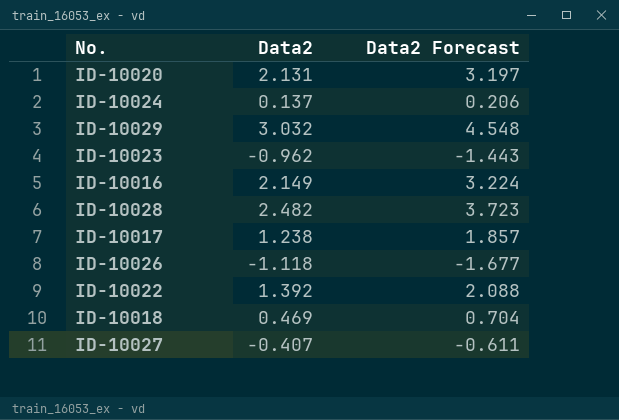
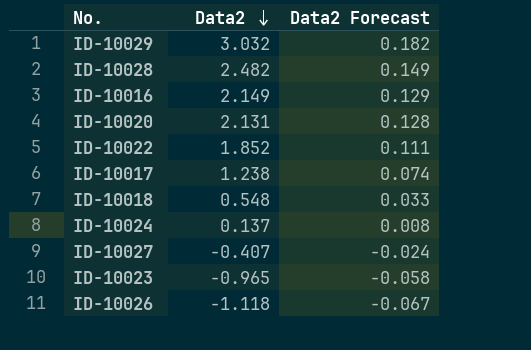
row order: none -> Data2 descending
column Data2 Forecast | formula: [Data2] * 1.5 -> [Data2] * 0.06
ID-10022 | Data2: 1.392 -> 1.852
ID-10018 | Data2: 0.469 -> 0.548
ID-10023 | Data2: -0.962 -> -0.965

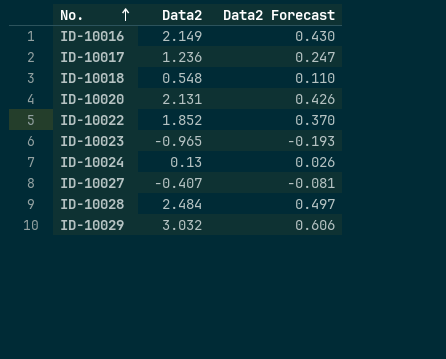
row order: Data2 descending -> No. ascending
column Data2 Forecast | formula: [Data2] * 0.06 -> [Data2] * 0.2
row ID-10026: -1.118 | -0.067 -> none
ID-10017 | Data2: 1.238 -> 1.236
ID-10024 | Data2: 0.137 -> 0.13
ID-10028 | Data2: 2.482 -> 2.484

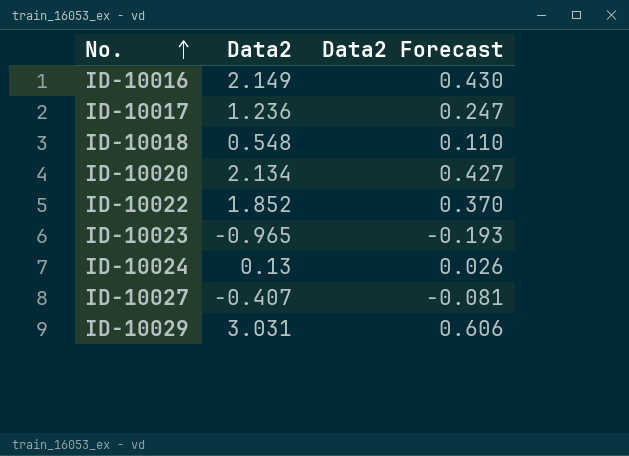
row ID-10028: 2.484 | 0.497 -> none
ID-10020 | Data2: 2.131 -> 2.134
ID-10020 | Data2 Forecast: 0.426 -> 0.427
ID-10029 | Data2: 3.032 -> 3.031

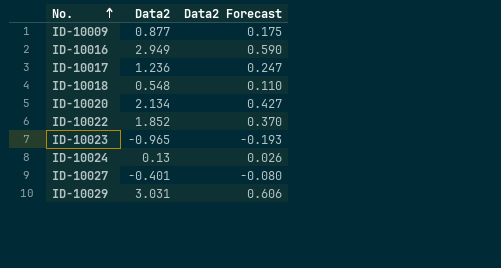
row ID-10009: none -> 0.877 | 0.175
ID-10016 | Data2: 2.149 -> 2.949
ID-10016 | Data2 Forecast: 0.430 -> 0.590
ID-10027 | Data2: -0.407 -> -0.401
ID-10027 | Data2 Forecast: -0.081 -> -0.080

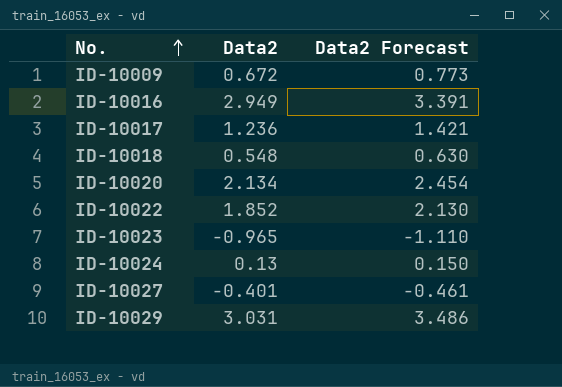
column Data2 Forecast | formula: [Data2] * 0.2 -> [Data2] * 1.15
ID-10009 | Data2: 0.877 -> 0.672

